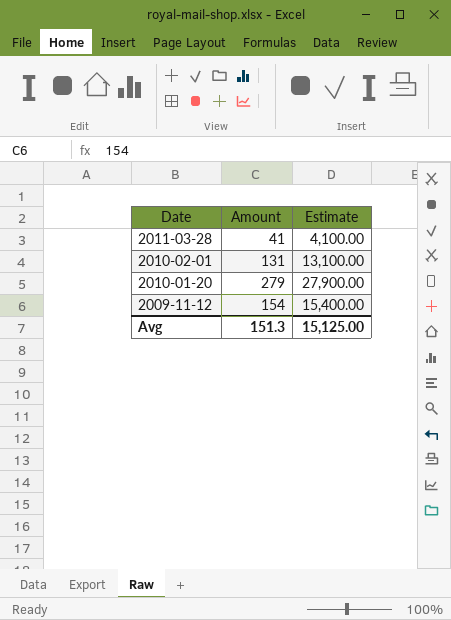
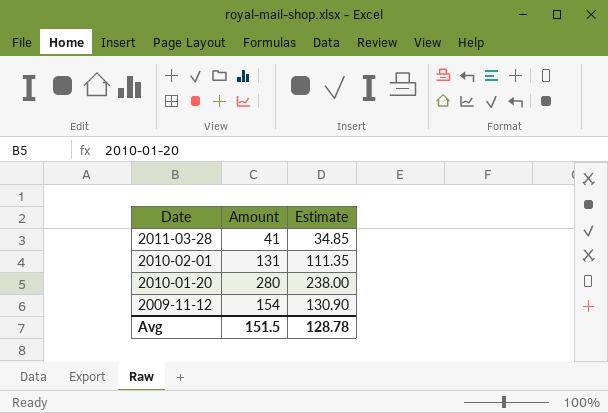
column Estimate | formula: [Amount] * 100 -> [Amount] * 0.85
2010-01-20 | Amount: 279 -> 280
Avg | Amount: 151.3 -> 151.5
Avg | Estimate: 15,125.00 -> 128.78

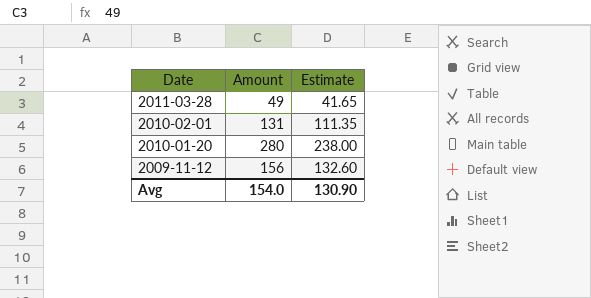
2011-03-28 | Amount: 41 -> 49
2011-03-28 | Estimate: 34.85 -> 41.65
2009-11-12 | Amount: 154 -> 156
2009-11-12 | Estimate: 130.90 -> 132.60
Avg | Amount: 151.5 -> 154.0
Avg | Estimate: 128.78 -> 130.90

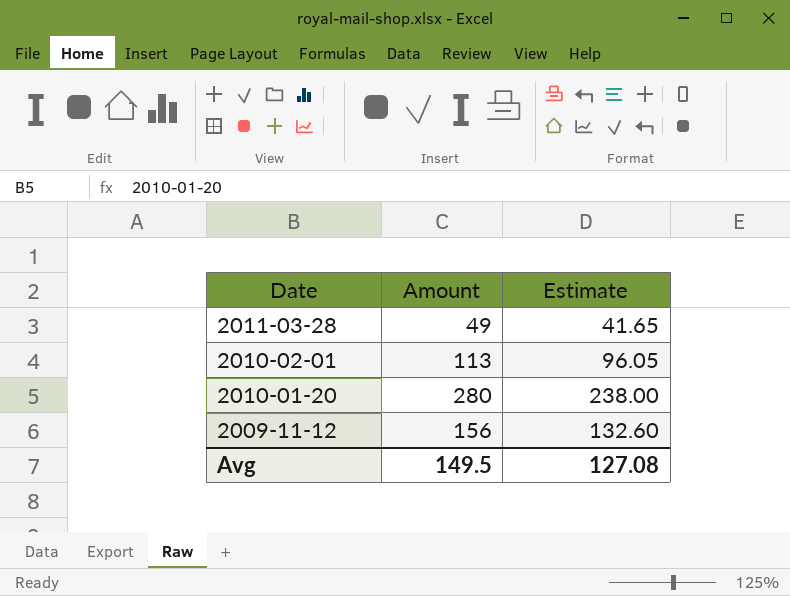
2010-02-01 | Amount: 131 -> 113
2010-02-01 | Estimate: 111.35 -> 96.05
Avg | Amount: 154.0 -> 149.5
Avg | Estimate: 130.90 -> 127.08

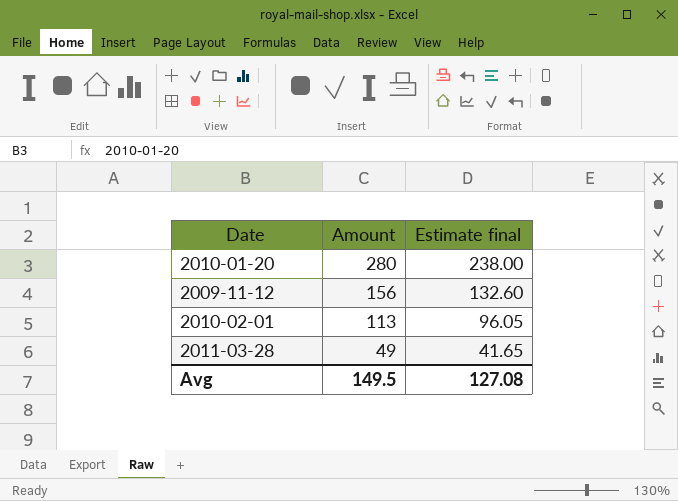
row order: Date descending -> Amount descending
column name: Estimate -> Estimate final

